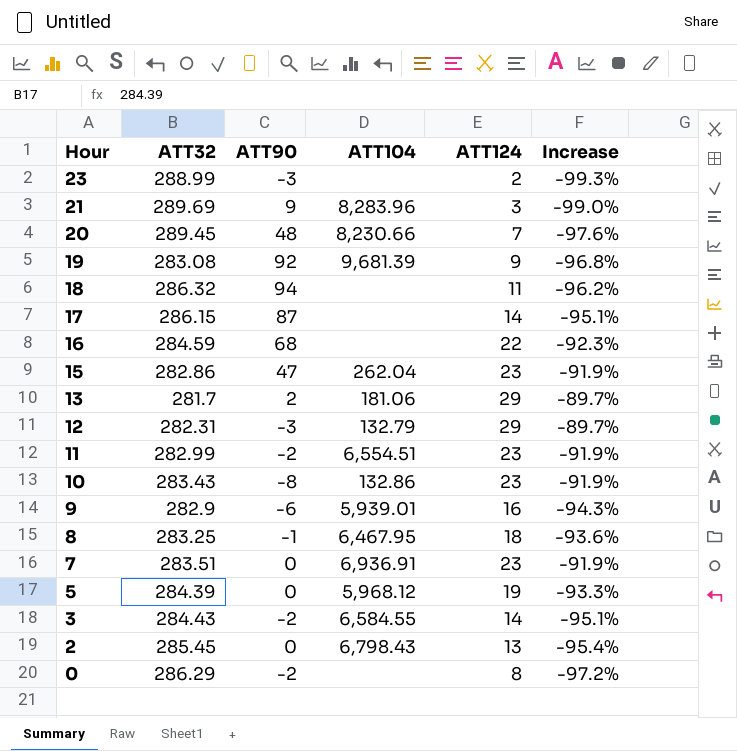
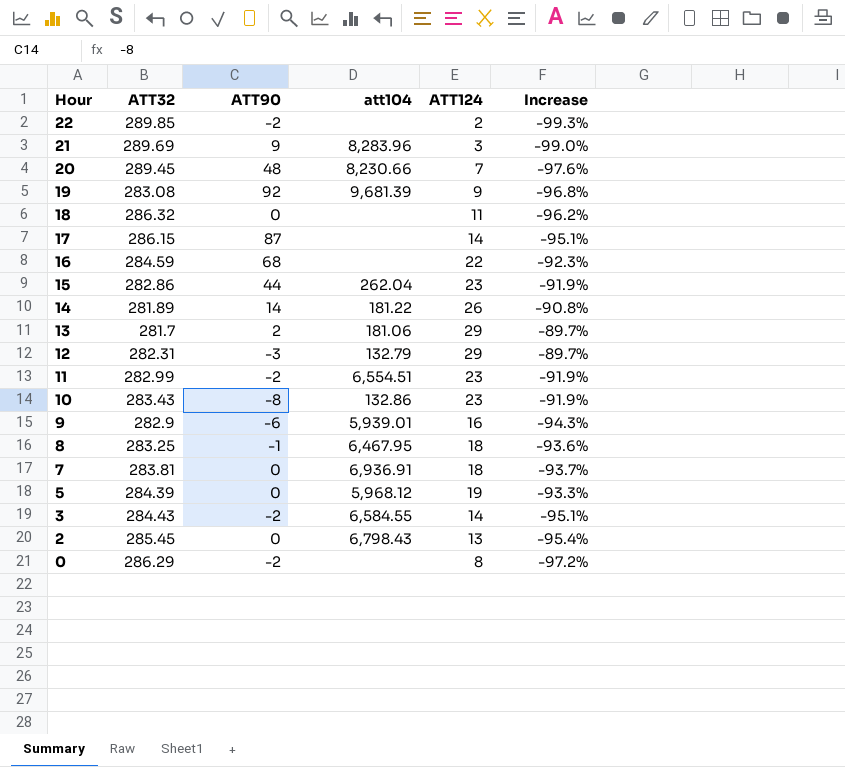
column name: ATT104 -> att104
row 23: 288.99 | -3 | none | 2 | -99.3% -> none
row 22: none -> 289.85 | -2 | none | 2 | -99.3%
18 | ATT90: 94 -> 0
15 | ATT90: 47 -> 44
row 14: none -> 281.89 | 14 | 181.22 | 26 | -90.8%
7 | ATT32: 283.51 -> 283.81
7 | ATT124: 23 -> 18
7 | Increase: -91.9% -> -93.7%

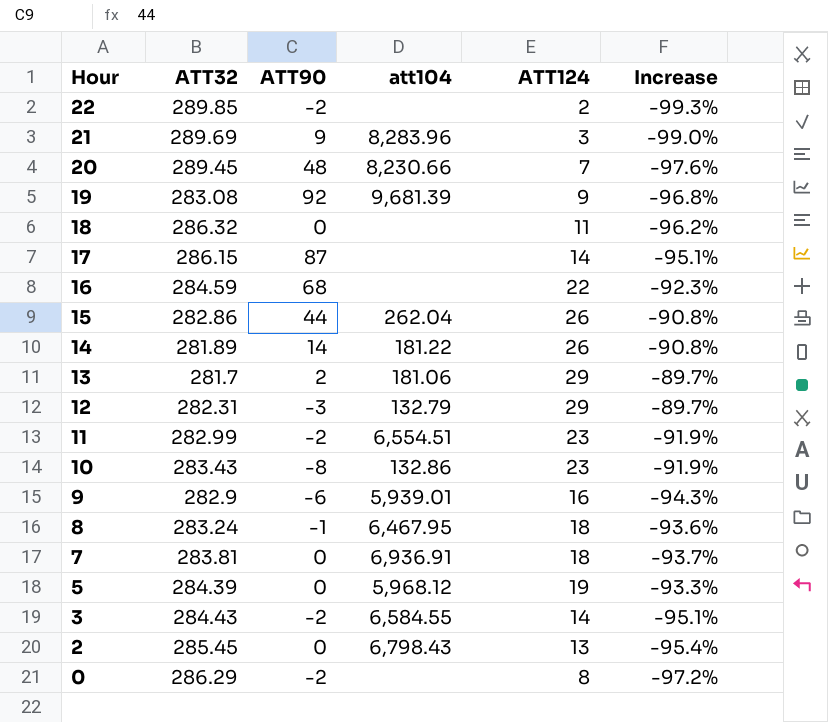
15 | ATT124: 23 -> 26
15 | Increase: -91.9% -> -90.8%
8 | ATT32: 283.25 -> 283.24

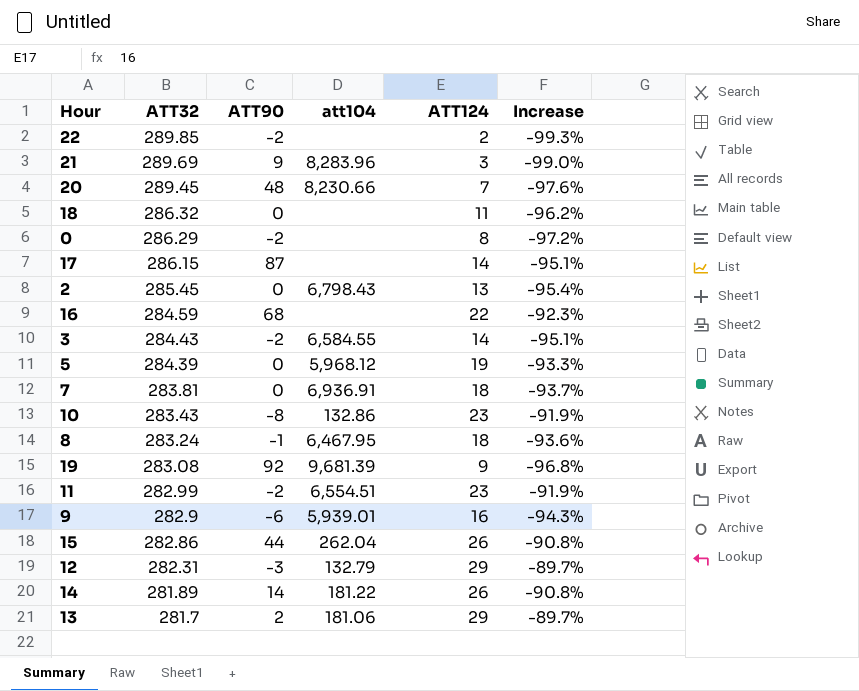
row order: Hour descending -> ATT32 descending

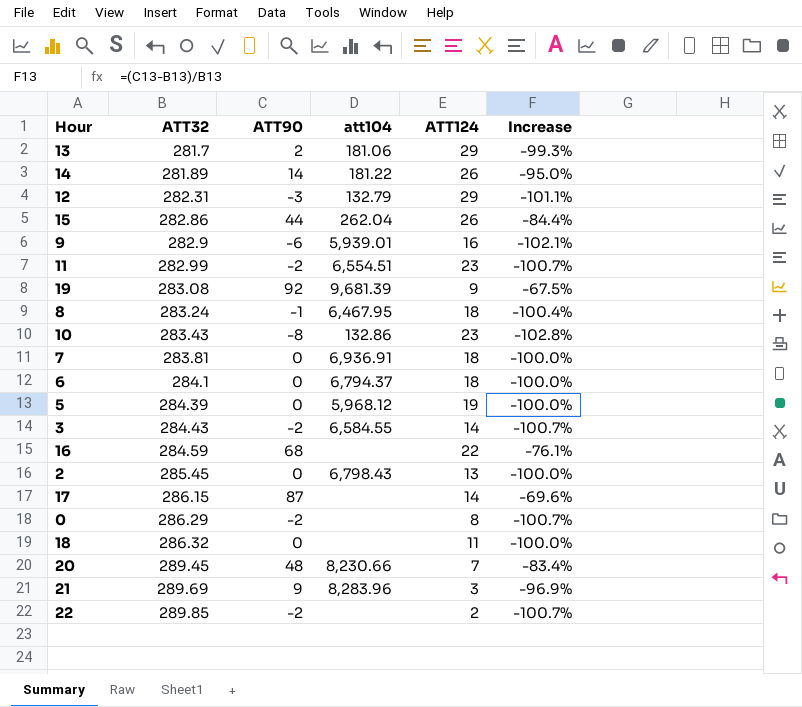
row order: ATT32 descending -> ATT32 ascending
column Increase | formula: ([ATT124] - [ATT32]) / [ATT32] -> ([ATT90] - [ATT32]) / [ATT32]
row 6: none -> 284.1 | 0 | 6,794.37 | 18 | -100.0%

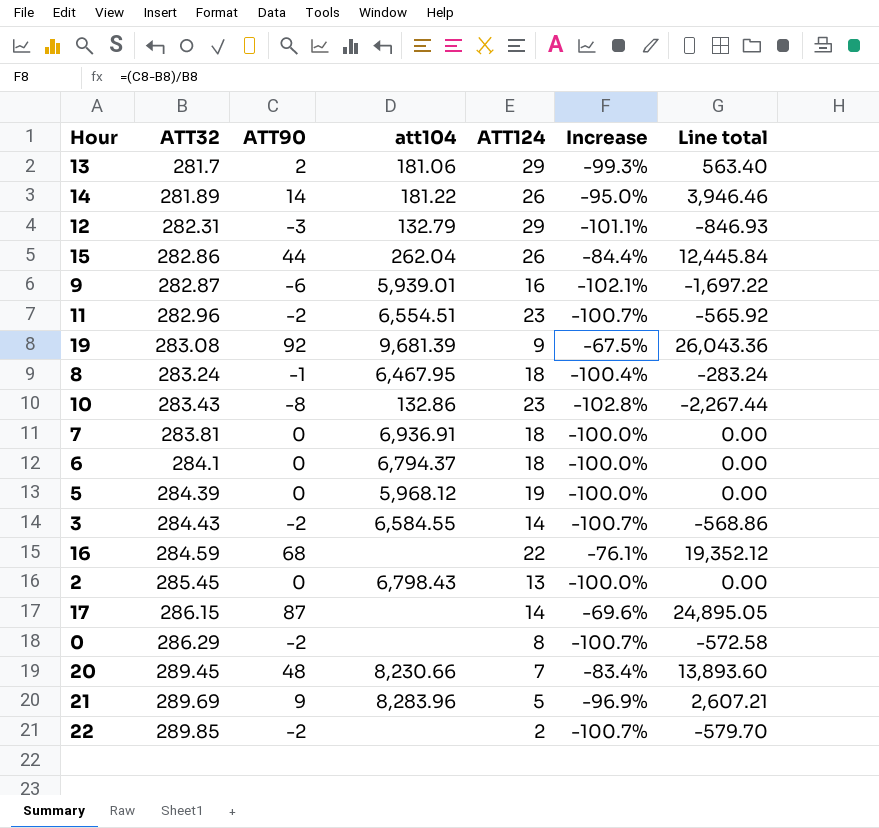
column Line total | formula: none -> [ATT32] * [ATT90]
row 18: 286.32 | 0 | none | 11 | -100.0% -> none
9 | ATT32: 282.9 -> 282.87
11 | ATT32: 282.99 -> 282.96
21 | ATT124: 3 -> 5

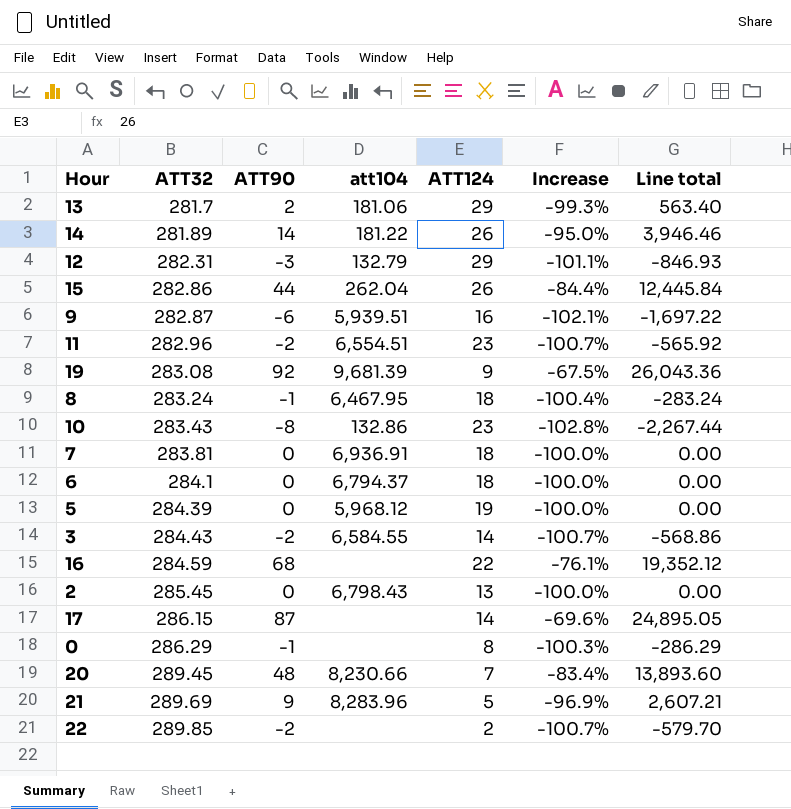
9 | att104: 5,939.01 -> 5,939.51
0 | ATT90: -2 -> -1
0 | Increase: -100.7% -> -100.3%
0 | Line total: -572.58 -> -286.29

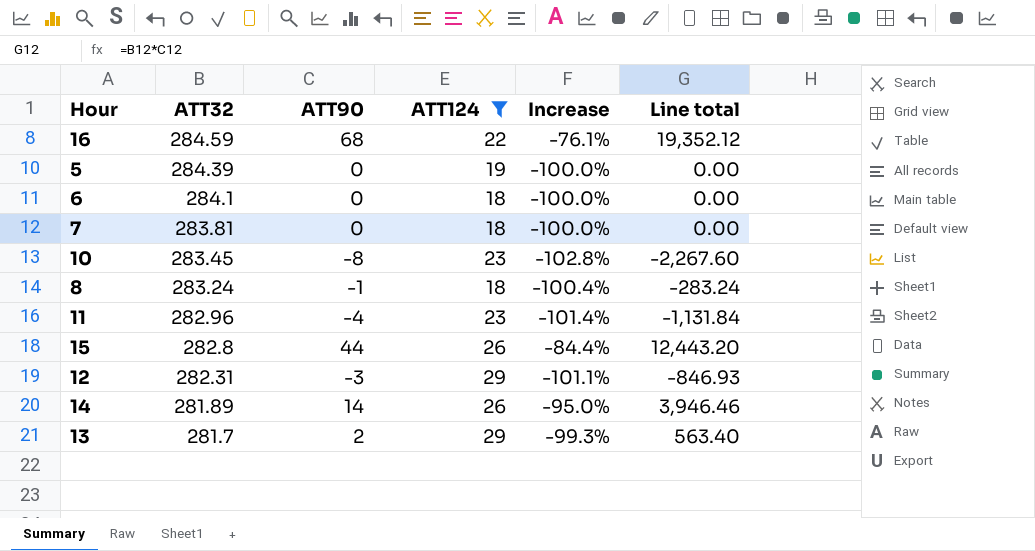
filter: none -> ATT124 >= 18
row order: ATT32 ascending -> ATT32 descending
column att104 | position: 4 -> none
10 | ATT32: 283.43 -> 283.45
10 | Line total: -2,267.44 -> -2,267.60
11 | ATT90: -2 -> -4
11 | Increase: -100.7% -> -101.4%
11 | Line total: -565.92 -> -1,131.84
15 | ATT32: 282.86 -> 282.8
15 | Line total: 12,445.84 -> 12,443.20

